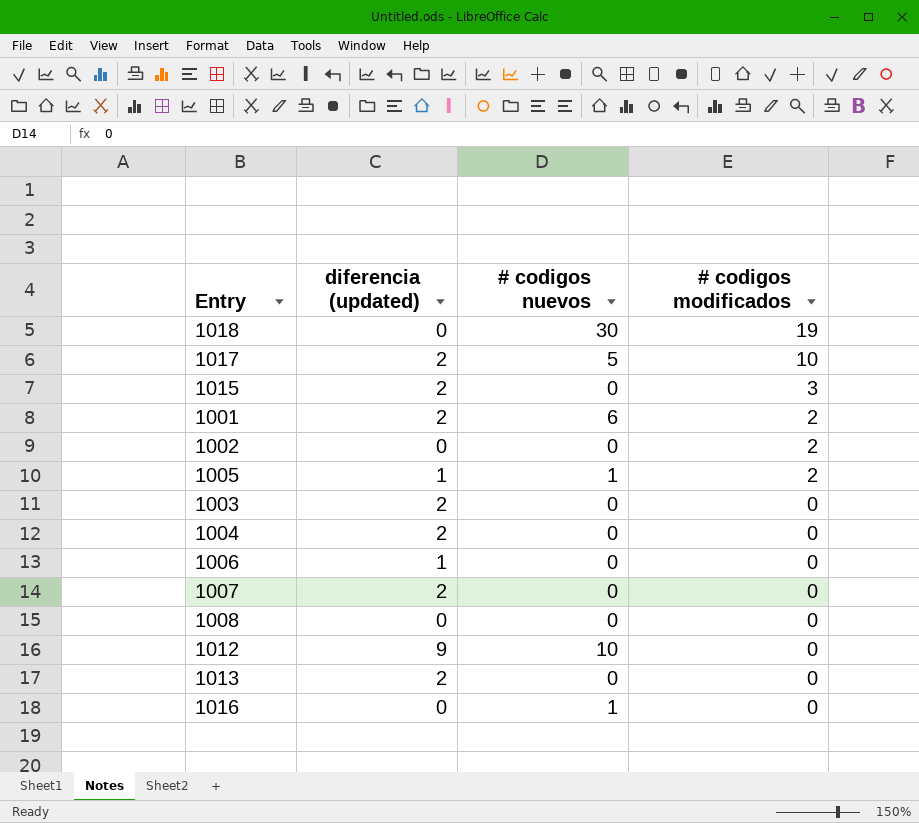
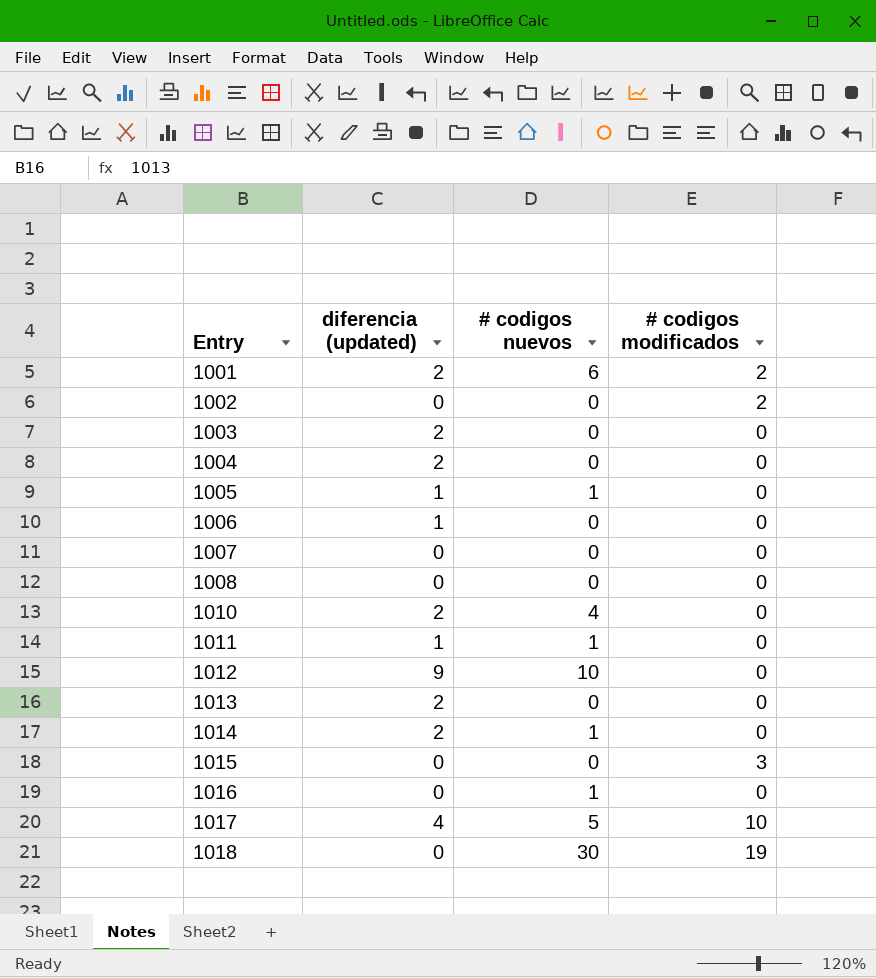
row order: # codigos modificados descending -> Entry ascending
1005 | # codigos modificados: 2 -> 0
1007 | diferencia (updated): 2 -> 0
row 1010: none -> 2 | 4 | 0
row 1011: none -> 1 | 1 | 0
row 1014: none -> 2 | 1 | 0
1015 | diferencia (updated): 2 -> 0
1017 | diferencia (updated): 2 -> 4

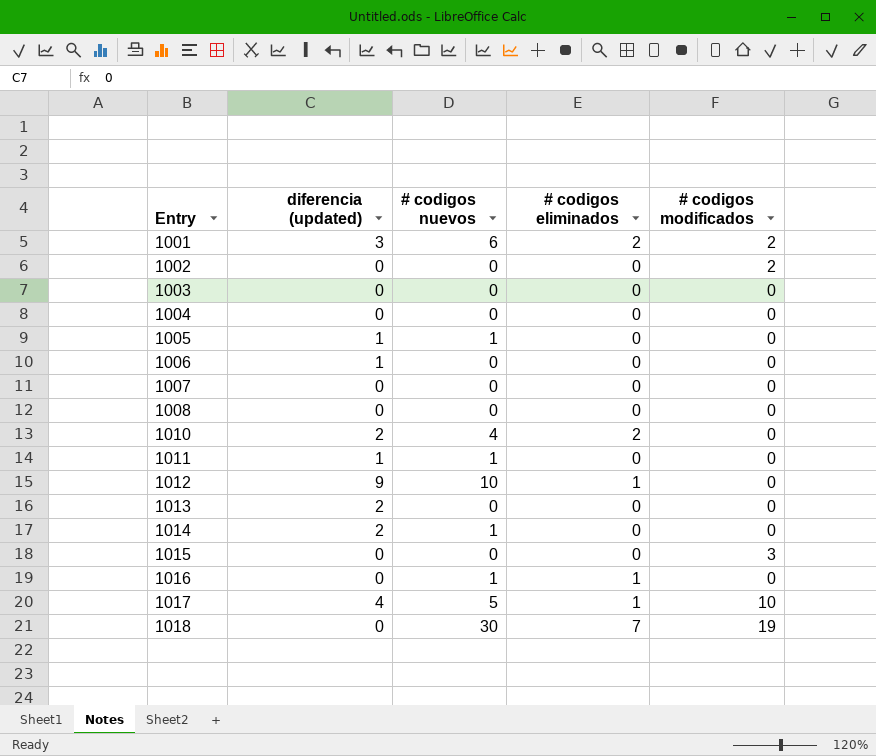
column # codigos eliminados | position: none -> 4
1001 | diferencia (updated): 2 -> 3
1003 | diferencia (updated): 2 -> 0
1004 | diferencia (updated): 2 -> 0

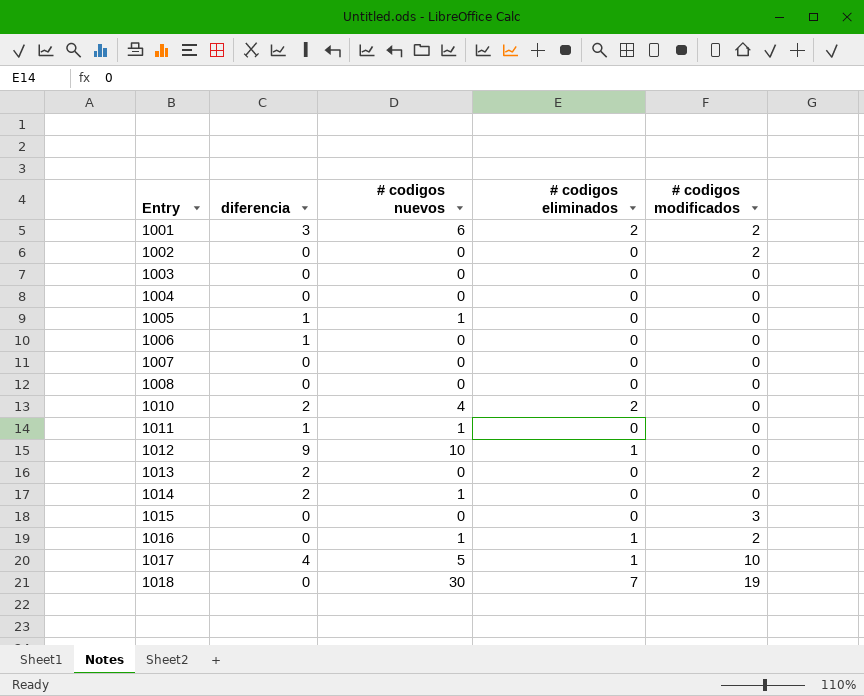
column name: diferencia (updated) -> diferencia
1013 | # codigos modificados: 0 -> 2
1016 | # codigos modificados: 0 -> 2

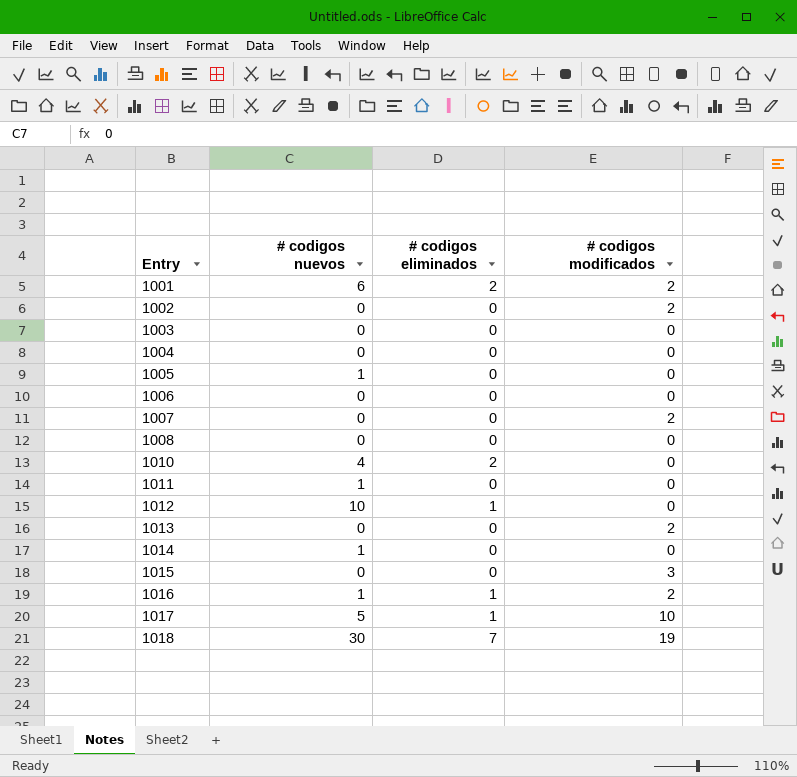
column diferencia | position: 2 -> none
1007 | # codigos modificados: 0 -> 2

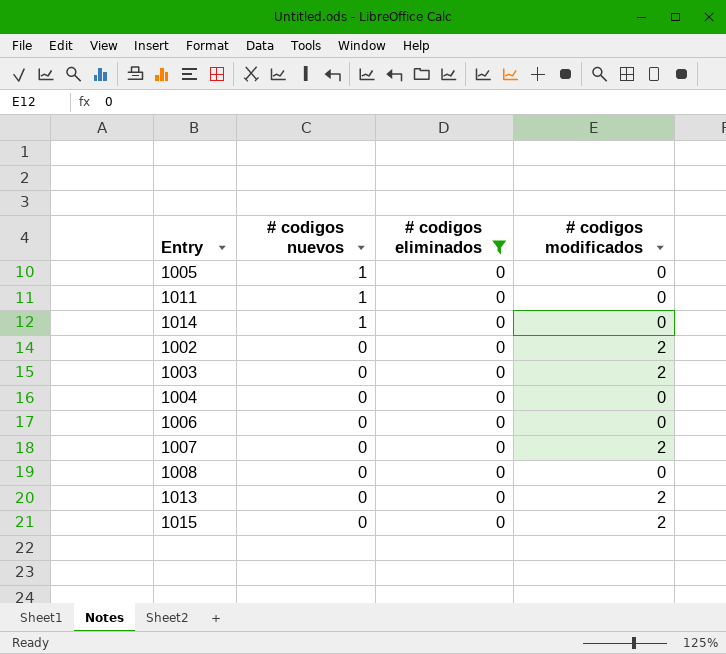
filter: none -> # codigos eliminados = 0
row order: Entry ascending -> # codigos nuevos descending
1003 | # codigos modificados: 0 -> 2
1015 | # codigos modificados: 3 -> 2

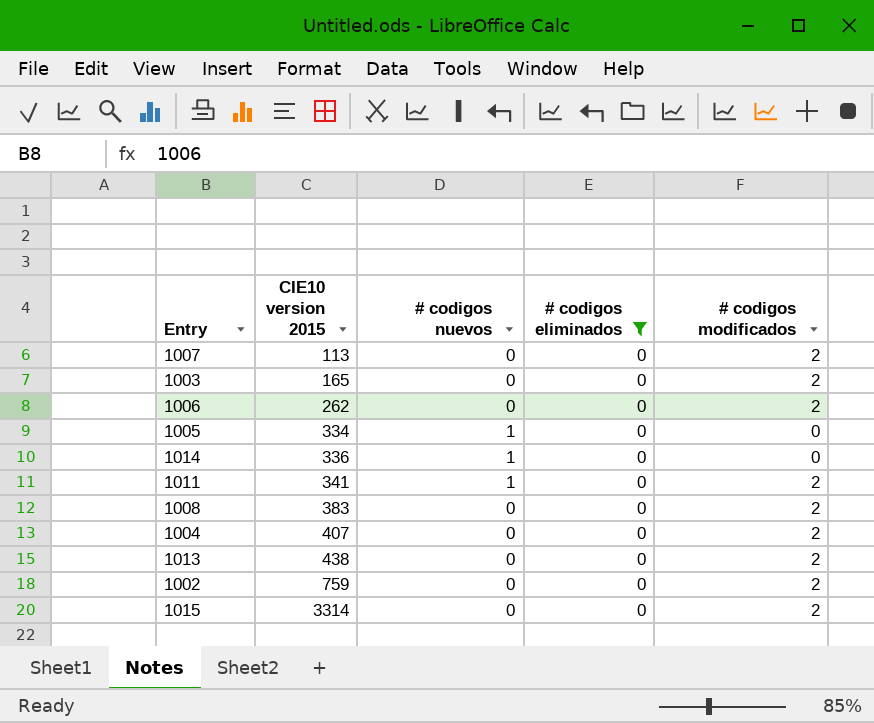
row order: # codigos nuevos descending -> CIE10 version 2015 ascending
column CIE10 version 2015 | position: none -> 2
1006 | # codigos modificados: 0 -> 2
1011 | # codigos modificados: 0 -> 2
1008 | # codigos modificados: 0 -> 2
1004 | # codigos modificados: 0 -> 2

